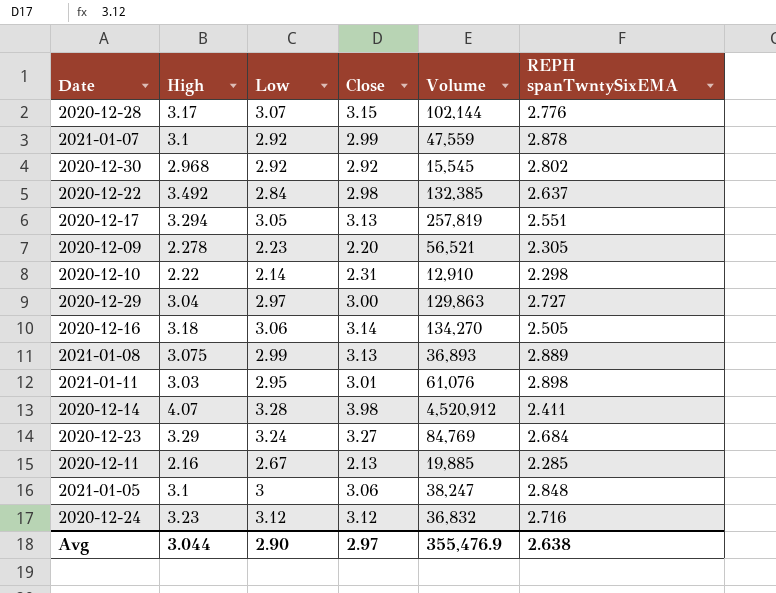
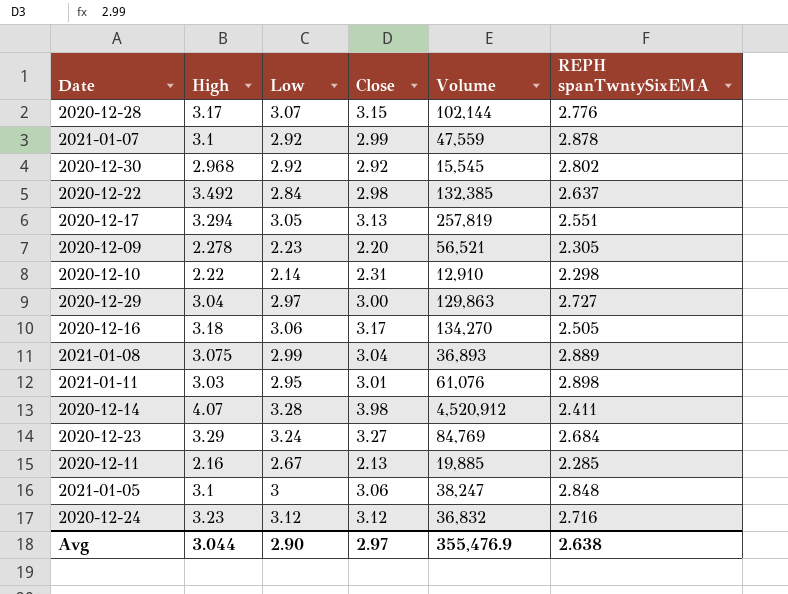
2020-12-16 | Close: 3.14 -> 3.17
2021-01-08 | Close: 3.13 -> 3.04

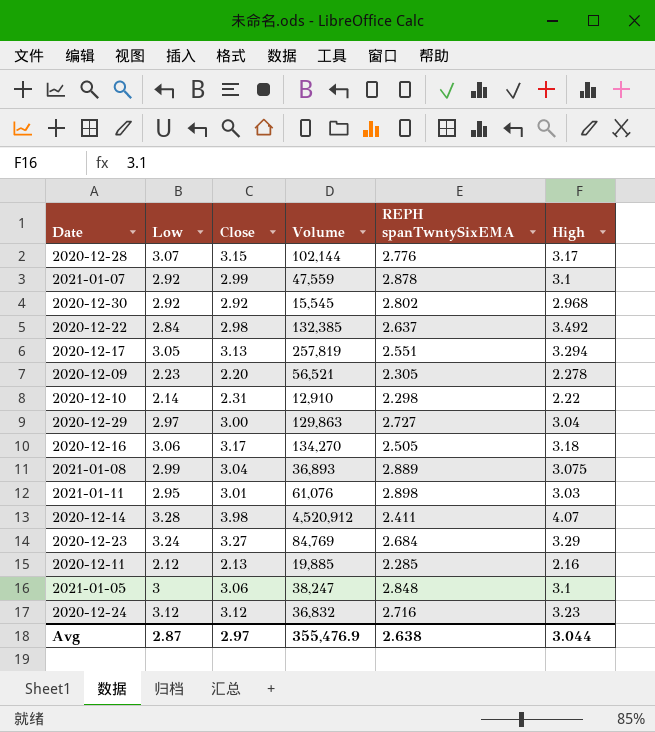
column High | position: 2 -> 6
2020-12-11 | Low: 2.67 -> 2.12
Avg | Low: 2.90 -> 2.87

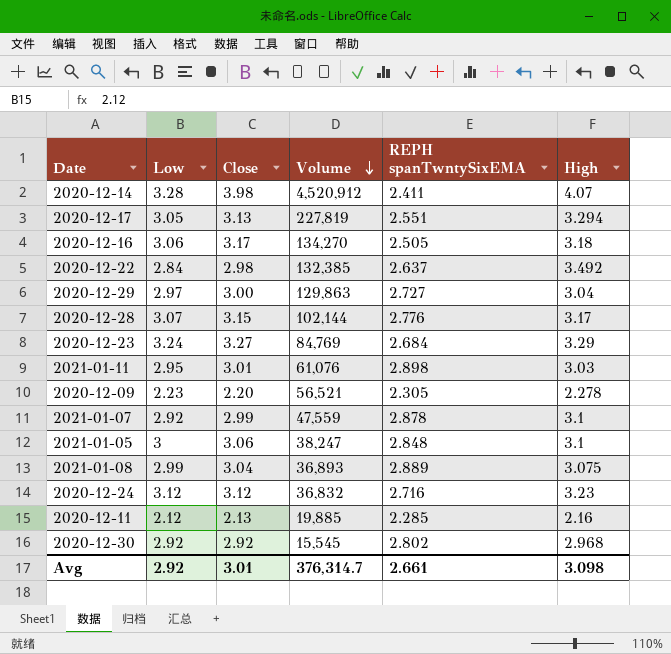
row order: none -> Volume descending
row 2020-12-10: 2.14 | 2.31 | 12,910 | 2.298 | 2.22 -> none
2020-12-17 | Volume: 257,819 -> 227,819
Avg | Low: 2.87 -> 2.92
Avg | Close: 2.97 -> 3.01
Avg | Volume: 355,476.9 -> 376,314.7
Avg | REPH spanTwntySixEMA: 2.638 -> 2.661
Avg | High: 3.044 -> 3.098

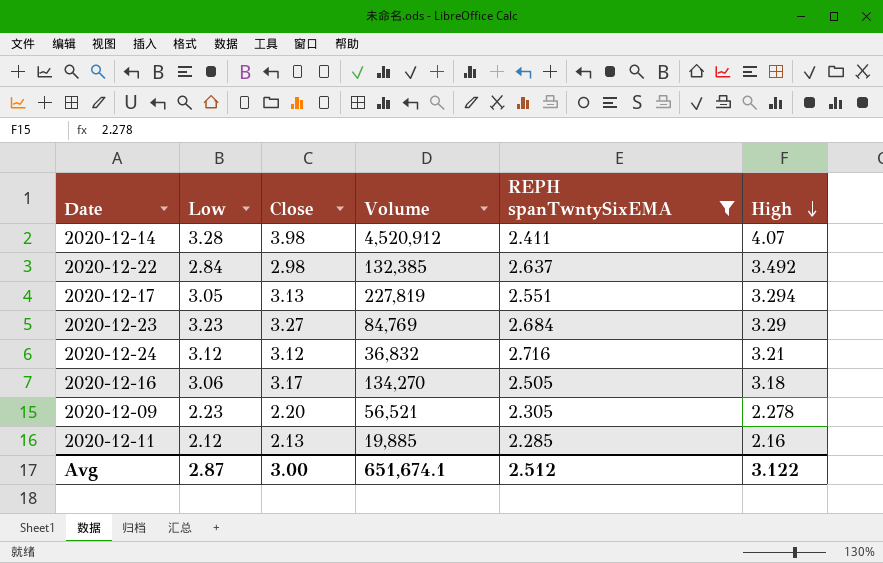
filter: none -> REPH spanTwntySixEMA <= 2.716
row order: Volume descending -> High descending
2020-12-23 | Low: 3.24 -> 3.23
2020-12-24 | High: 3.23 -> 3.21
Avg | Low: 2.92 -> 2.87
Avg | Close: 3.01 -> 3.00
Avg | Volume: 376,314.7 -> 651,674.1
Avg | REPH spanTwntySixEMA: 2.661 -> 2.512
Avg | High: 3.098 -> 3.122

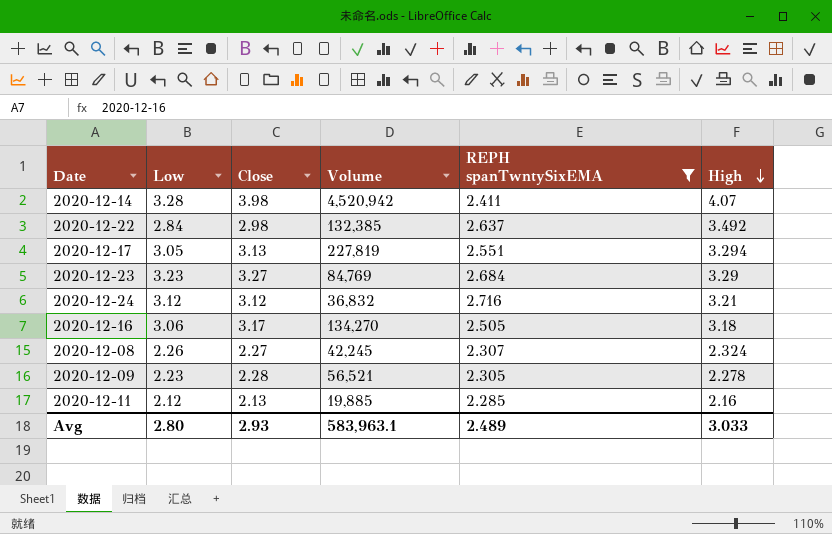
2020-12-14 | Volume: 4,520,912 -> 4,520,942
row 2020-12-08: none -> 2.26 | 2.27 | 42,245 | 2.307 | 2.324
2020-12-09 | Close: 2.20 -> 2.28
Avg | Low: 2.87 -> 2.80
Avg | Close: 3.00 -> 2.93
Avg | Volume: 651,674.1 -> 583,963.1
Avg | REPH spanTwntySixEMA: 2.512 -> 2.489
Avg | High: 3.122 -> 3.033

